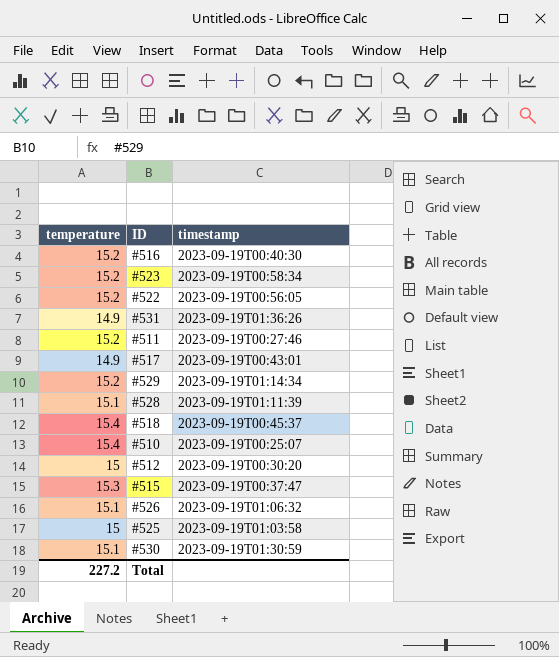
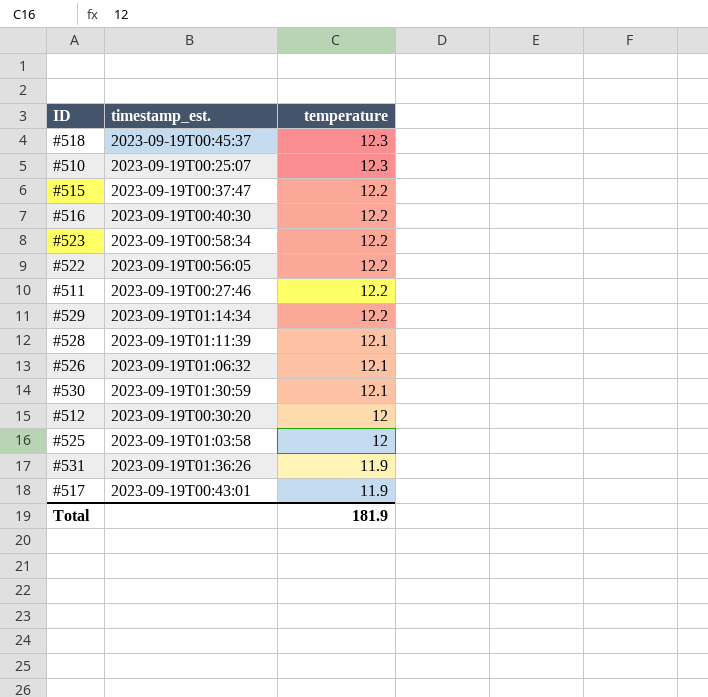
row order: none -> temperature descending
column name: timestamp -> timestamp_est.
column temperature | position: 1 -> 3
#518 | temperature: 15.4 -> 12.3
#510 | temperature: 15.4 -> 12.3
#515 | temperature: 15.3 -> 12.2
#516 | temperature: 15.2 -> 12.2
#523 | temperature: 15.2 -> 12.2
#522 | temperature: 15.2 -> 12.2
#511 | temperature: 15.2 -> 12.2
#529 | temperature: 15.2 -> 12.2
#528 | temperature: 15.1 -> 12.1
#526 | temperature: 15.1 -> 12.1
#530 | temperature: 15.1 -> 12.1
#512 | temperature: 15 -> 12
#525 | temperature: 15 -> 12
#531 | temperature: 14.9 -> 11.9
#517 | temperature: 14.9 -> 11.9
Total | temperature: 227.2 -> 181.9

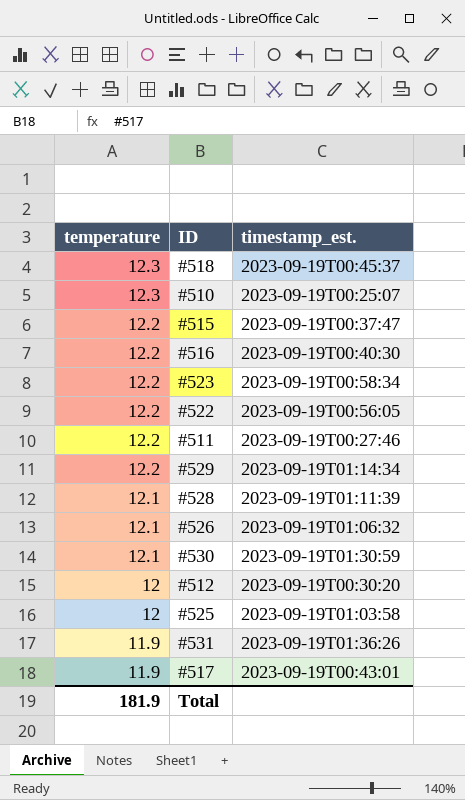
column temperature | position: 3 -> 1

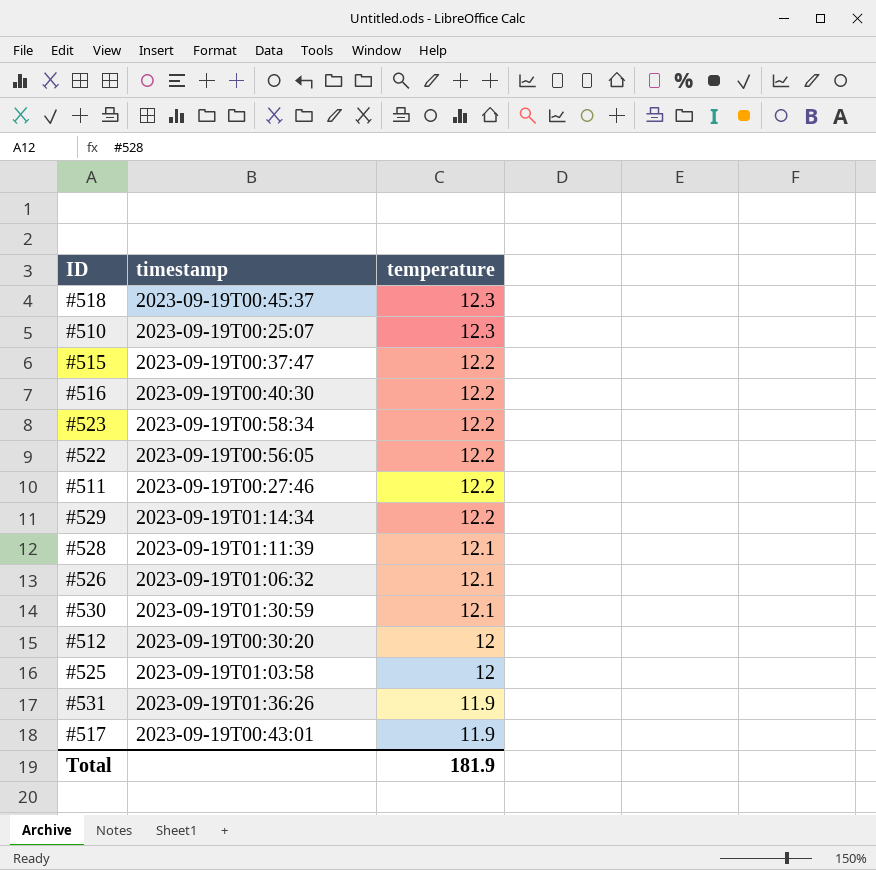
column name: timestamp_est. -> timestamp
column temperature | position: 1 -> 3

